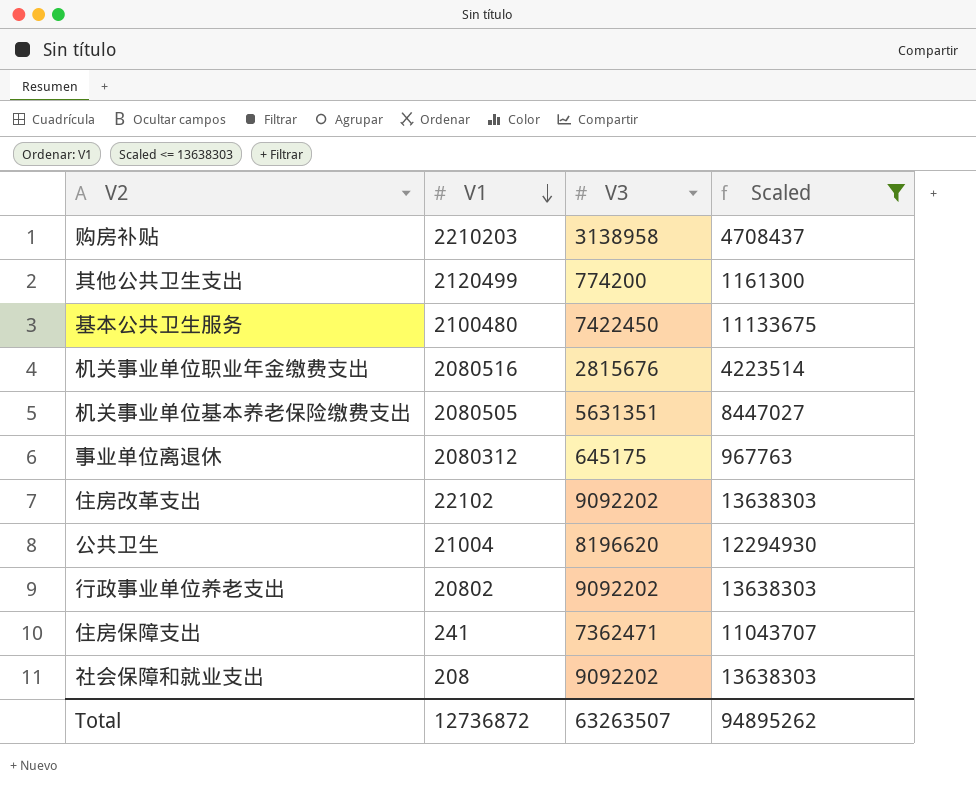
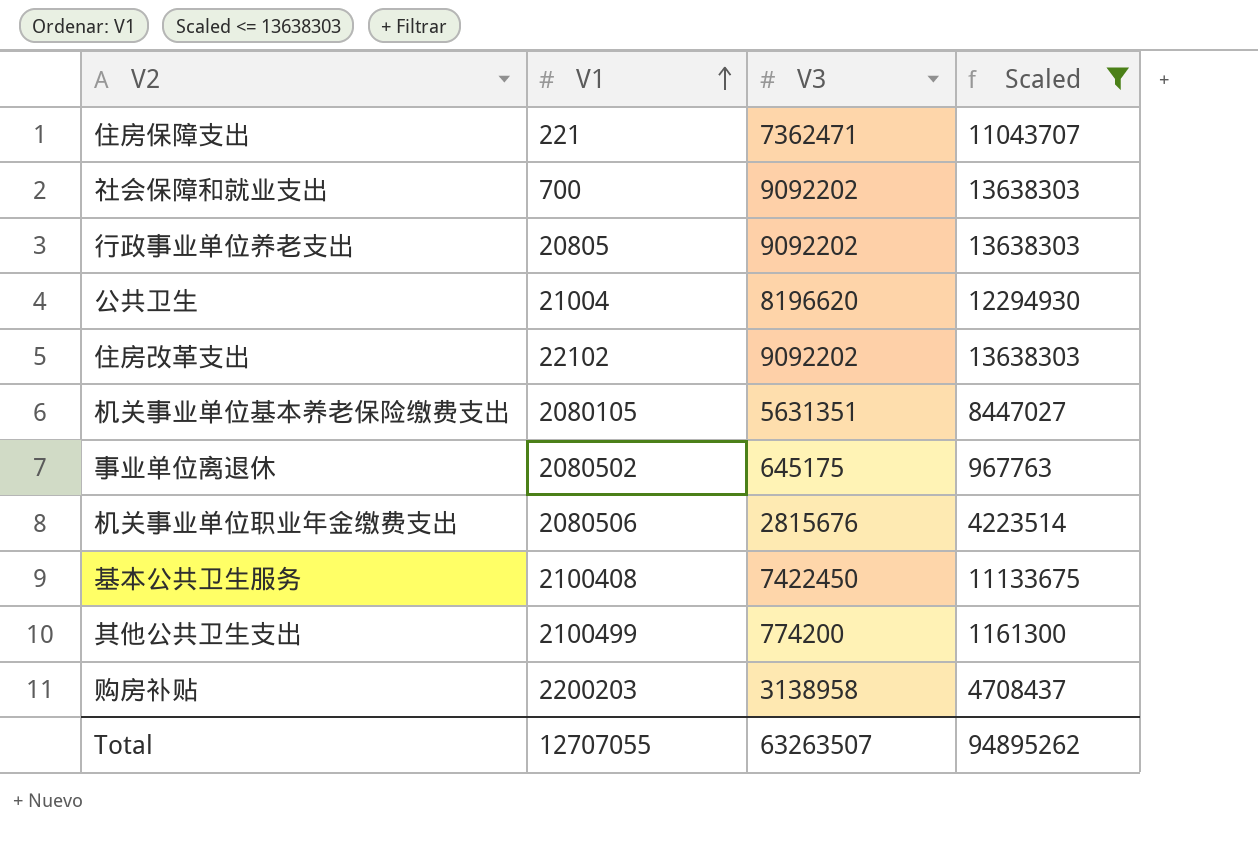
row order: V1 descending -> V1 ascending
住房保障支出 | V1: 241 -> 221
社会保障和就业支出 | V1: 208 -> 700
行政事业单位养老支出 | V1: 20802 -> 20805
机关事业单位基本养老保险缴费支出 | V1: 2080505 -> 2080105
事业单位离退休 | V1: 2080312 -> 2080502
机关事业单位职业年金缴费支出 | V1: 2080516 -> 2080506
基本公共卫生服务 | V1: 2100480 -> 2100408
其他公共卫生支出 | V1: 2120499 -> 2100499
购房补贴 | V1: 2210203 -> 2200203
Total | V1: 12736872 -> 12707055

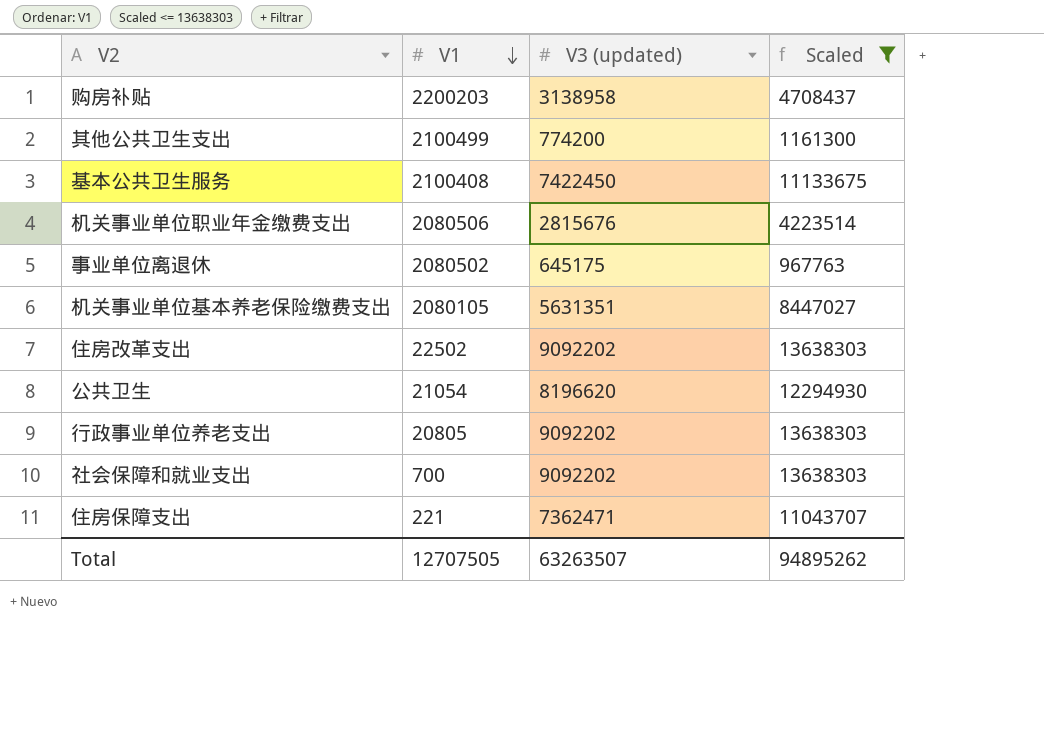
row order: V1 ascending -> V1 descending
column name: V3 -> V3 (updated)
住房改革支出 | V1: 22102 -> 22502
公共卫生 | V1: 21004 -> 21054
Total | V1: 12707055 -> 12707505

